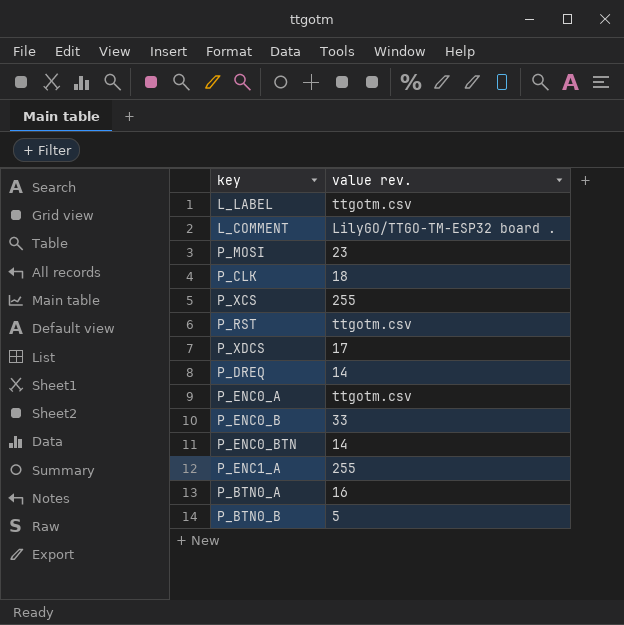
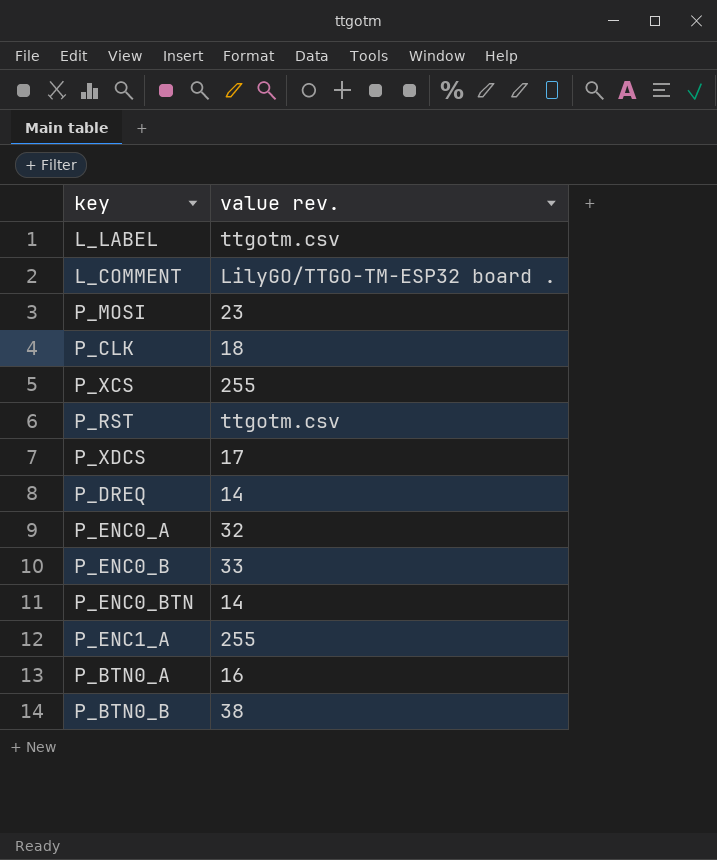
P_ENC0_A | value rev.: ttgotm.csv -> 32
P_BTN0_B | value rev.: 5 -> 38

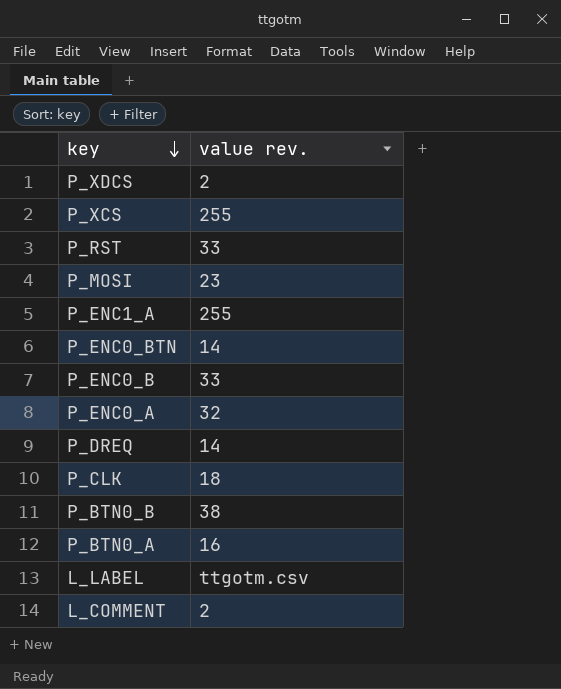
row order: none -> key descending
P_XDCS | value rev.: 17 -> 2
P_RST | value rev.: ttgotm.csv -> 33
L_COMMENT | value rev.: LilyGO/TTGO-TM-ESP32 board . -> 2

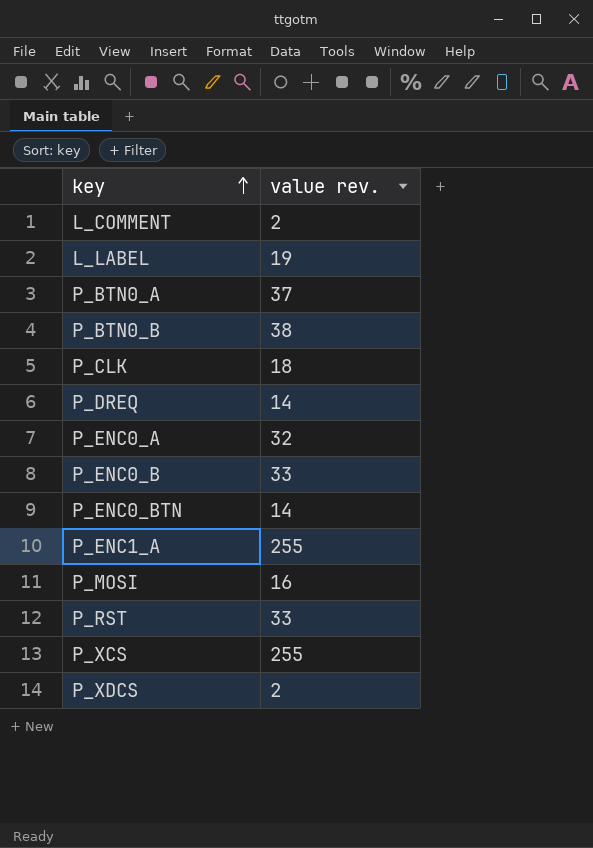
row order: key descending -> key ascending
L_LABEL | value rev.: ttgotm.csv -> 19
P_BTN0_A | value rev.: 16 -> 37
P_MOSI | value rev.: 23 -> 16

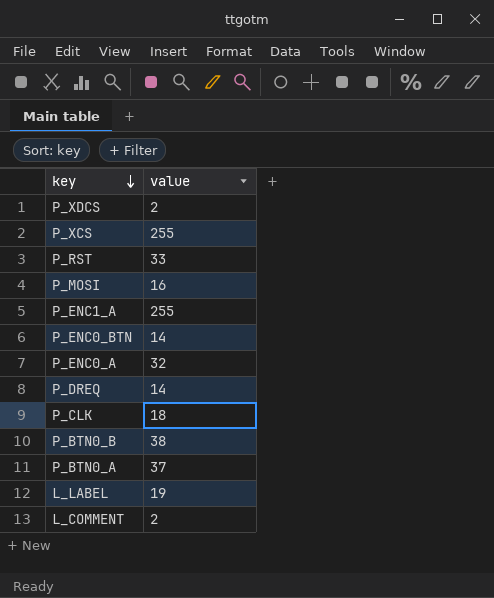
row order: key ascending -> key descending
column name: value rev. -> value
row P_ENC0_B: 33 -> none

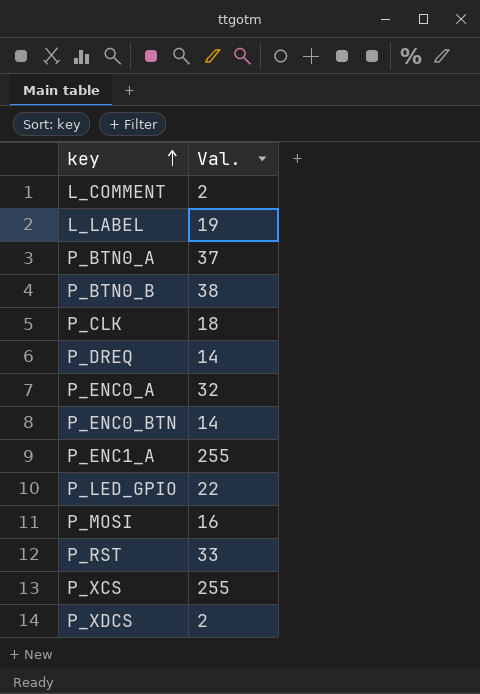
row order: key descending -> key ascending
column name: value -> Val.
row P_LED_GPIO: none -> 22

